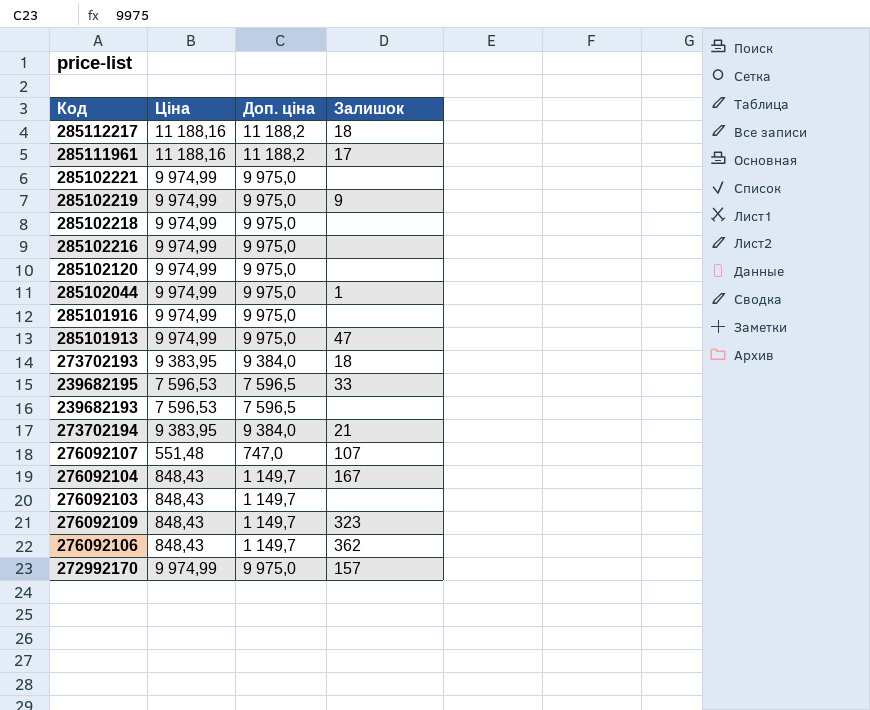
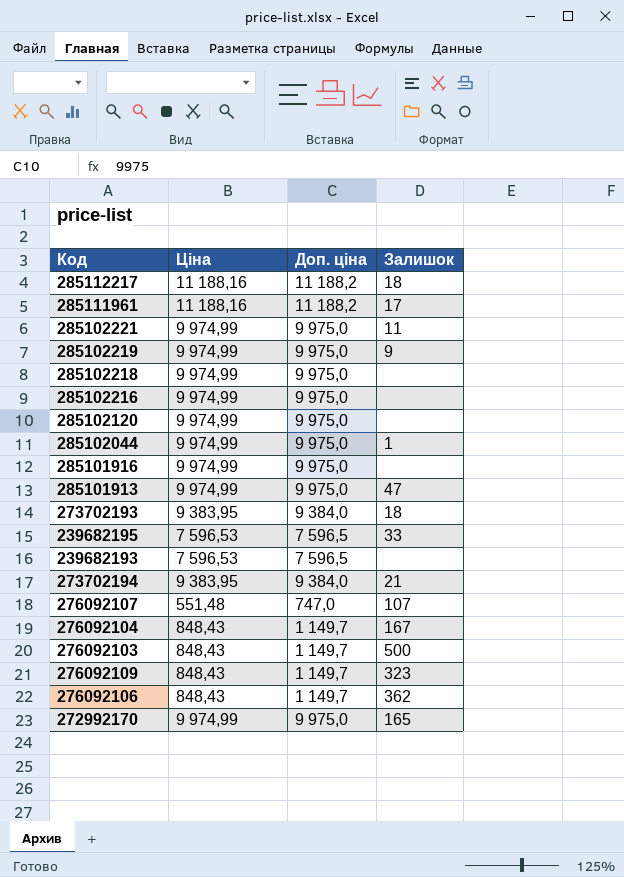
285102221 | Залишок: none -> 11
276092103 | Залишок: none -> 500
272992170 | Залишок: 157 -> 165

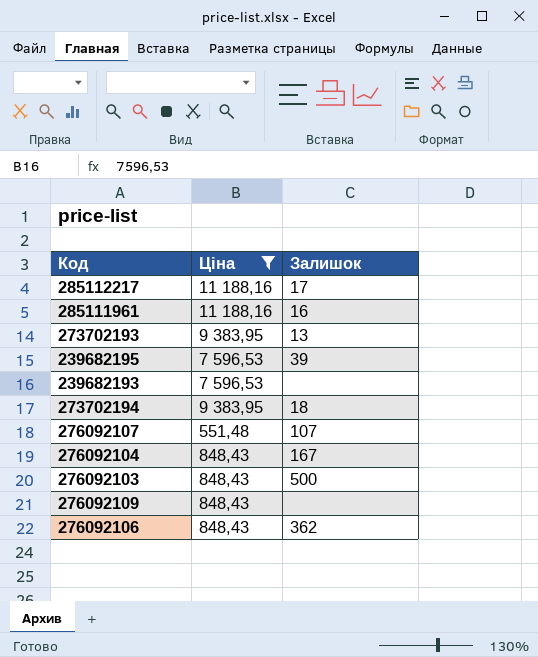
filter: none -> Ціна != 9 974,99
column Доп. ціна | position: 3 -> none
285112217 | Залишок: 18 -> 17
285111961 | Залишок: 17 -> 16
273702193 | Залишок: 18 -> 13
239682195 | Залишок: 33 -> 39
273702194 | Залишок: 21 -> 18
276092109 | Залишок: 323 -> none

